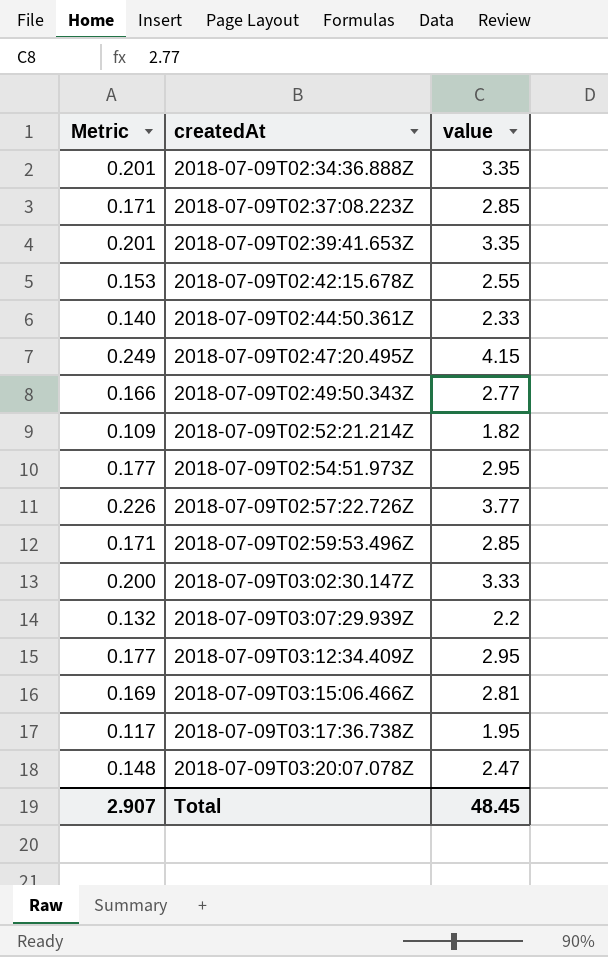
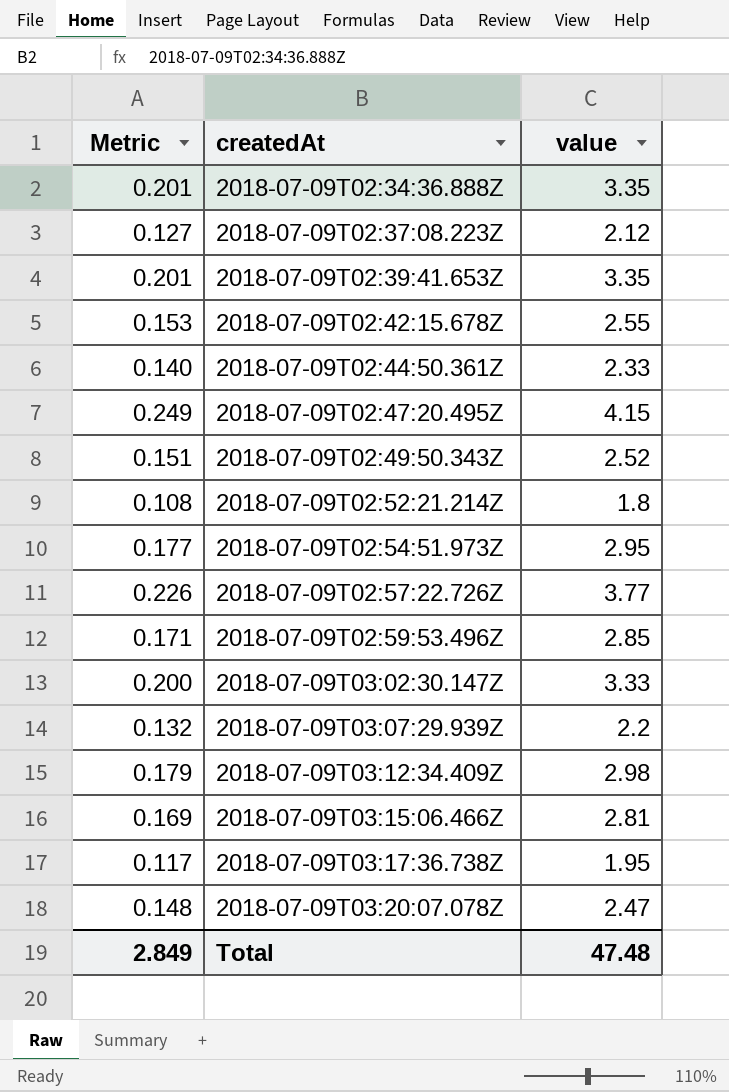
2018-07-09T02:37:08.223Z | Metric: 0.171 -> 0.127
2018-07-09T02:37:08.223Z | value: 2.85 -> 2.12
2018-07-09T02:49:50.343Z | Metric: 0.166 -> 0.151
2018-07-09T02:49:50.343Z | value: 2.77 -> 2.52
2018-07-09T02:52:21.214Z | Metric: 0.109 -> 0.108
2018-07-09T02:52:21.214Z | value: 1.82 -> 1.8
2018-07-09T03:12:34.409Z | Metric: 0.177 -> 0.179
2018-07-09T03:12:34.409Z | value: 2.95 -> 2.98
Total | Metric: 2.907 -> 2.849
Total | value: 48.45 -> 47.48

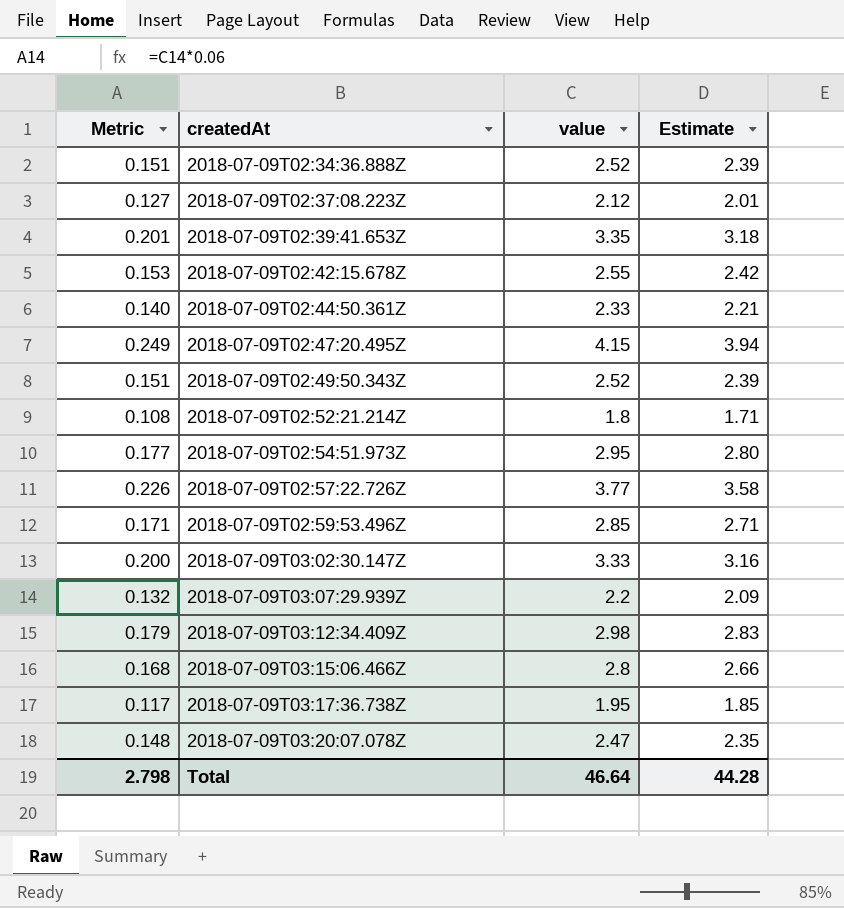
column Estimate | formula: none -> [value] * 0.95
2018-07-09T02:34:36.888Z | Metric: 0.201 -> 0.151
2018-07-09T02:34:36.888Z | value: 3.35 -> 2.52
2018-07-09T03:15:06.466Z | Metric: 0.169 -> 0.168
2018-07-09T03:15:06.466Z | value: 2.81 -> 2.8
Total | Metric: 2.849 -> 2.798
Total | value: 47.48 -> 46.64

